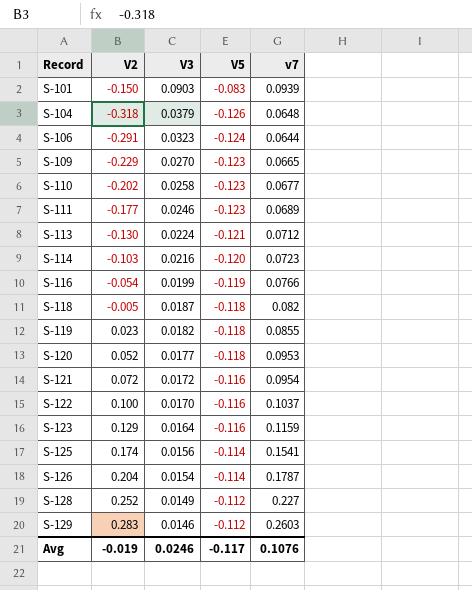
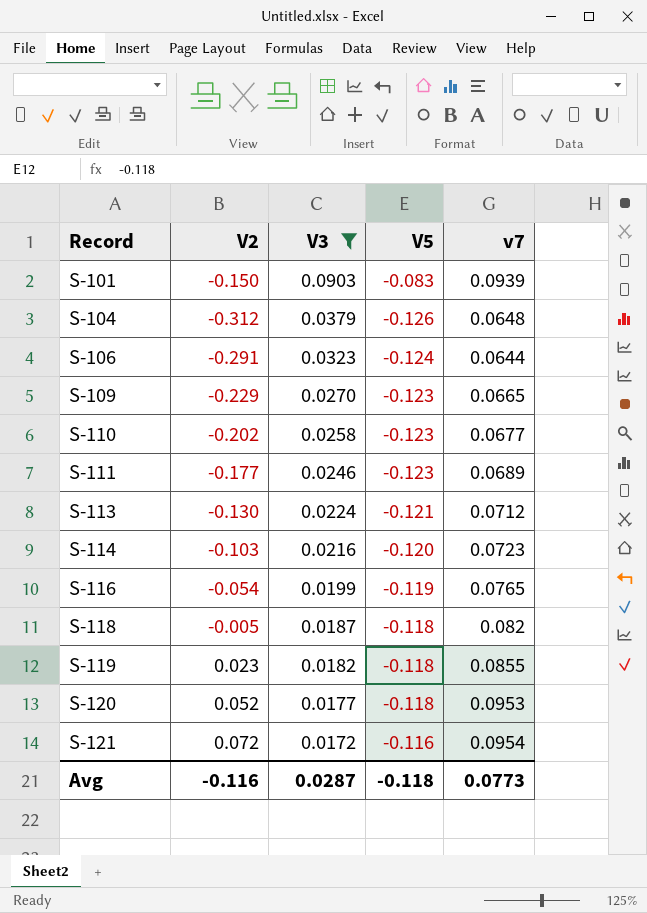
filter: none -> V3 >= 0.0172
S-104 | V2: -0.318 -> -0.312
S-116 | v7: 0.0766 -> 0.0765
Avg | V2: -0.019 -> -0.116
Avg | V3: 0.0246 -> 0.0287
Avg | V5: -0.117 -> -0.118
Avg | v7: 0.1076 -> 0.0773

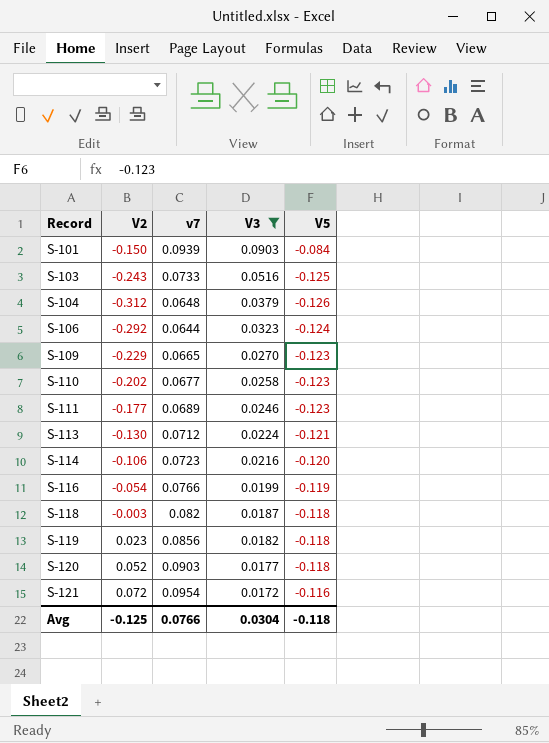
column v7 | position: 5 -> 3
S-101 | V5: -0.083 -> -0.084
row S-103: none -> -0.243 | 0.0733 | 0.0516 | -0.125
S-106 | V2: -0.291 -> -0.292
S-114 | V2: -0.103 -> -0.106
S-116 | v7: 0.0765 -> 0.0766
S-118 | V2: -0.005 -> -0.003
S-119 | v7: 0.0855 -> 0.0856
S-120 | v7: 0.0953 -> 0.0903
Avg | V2: -0.116 -> -0.125
Avg | v7: 0.0773 -> 0.0766
Avg | V3: 0.0287 -> 0.0304

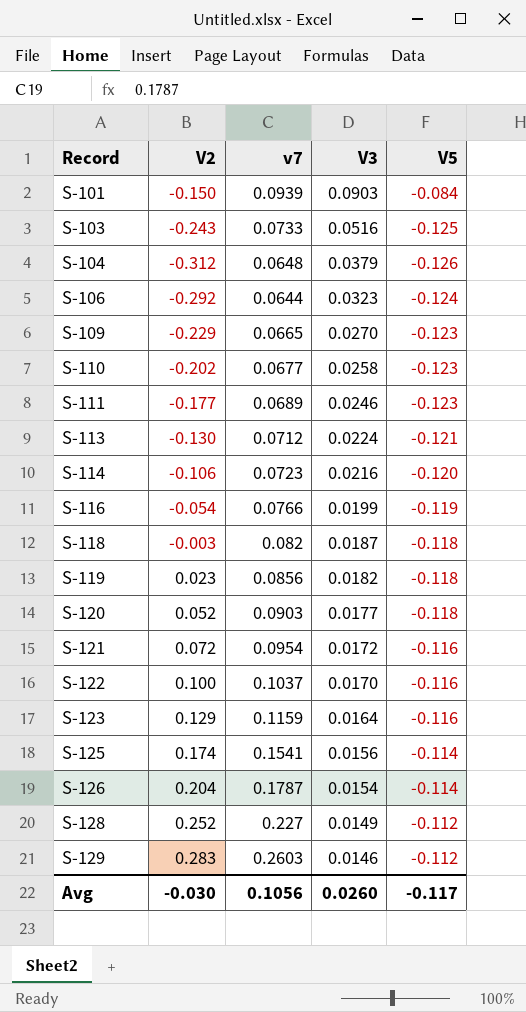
filter: V3 >= 0.0172 -> none
Avg | V2: -0.125 -> -0.030
Avg | v7: 0.0766 -> 0.1056
Avg | V3: 0.0304 -> 0.0260
Avg | V5: -0.118 -> -0.117

